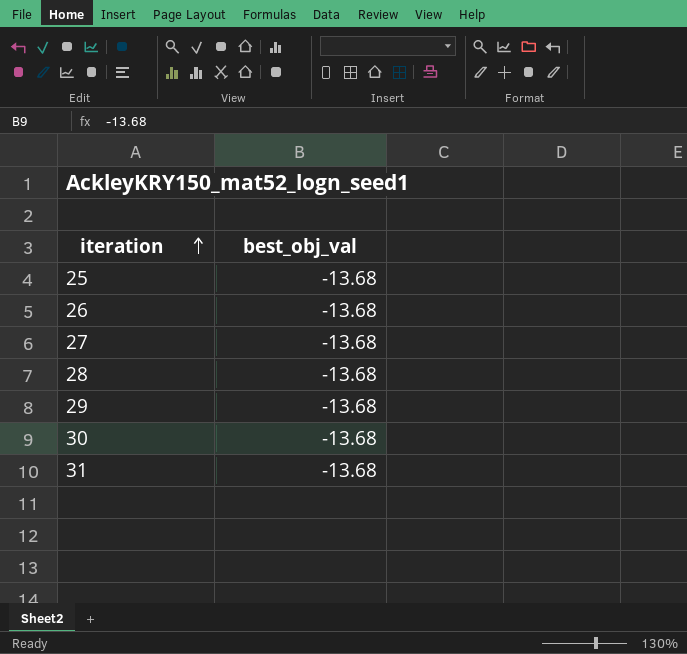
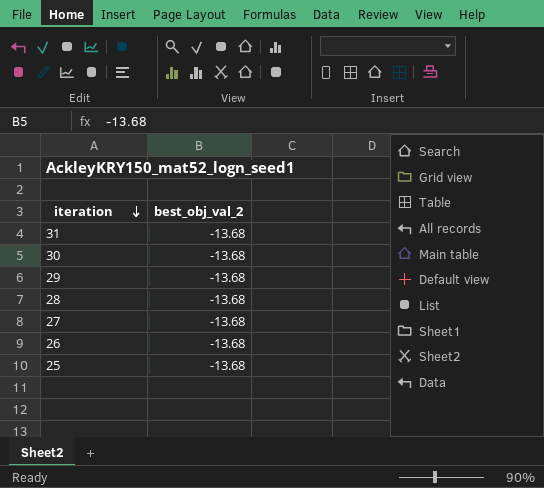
row order: iteration ascending -> iteration descending
column name: best_obj_val -> best_obj_val_2

